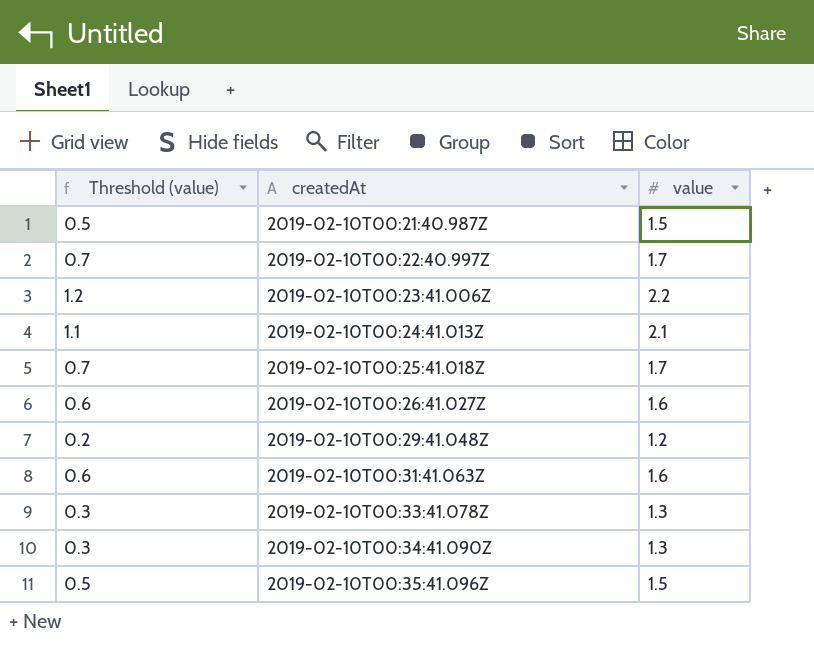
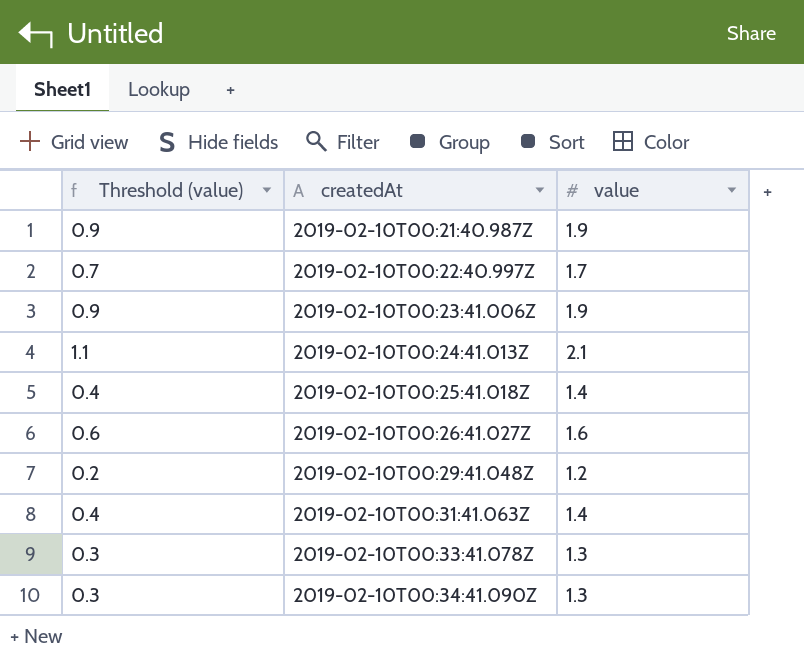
row 2019-02-10T00:35:41.096Z: 0.5 | 1.5 -> none
2019-02-10T00:21:40.987Z | Threshold (value): 0.5 -> 0.9
2019-02-10T00:21:40.987Z | value: 1.5 -> 1.9
2019-02-10T00:23:41.006Z | Threshold (value): 1.2 -> 0.9
2019-02-10T00:23:41.006Z | value: 2.2 -> 1.9
2019-02-10T00:25:41.018Z | Threshold (value): 0.7 -> 0.4
2019-02-10T00:25:41.018Z | value: 1.7 -> 1.4
2019-02-10T00:31:41.063Z | Threshold (value): 0.6 -> 0.4
2019-02-10T00:31:41.063Z | value: 1.6 -> 1.4

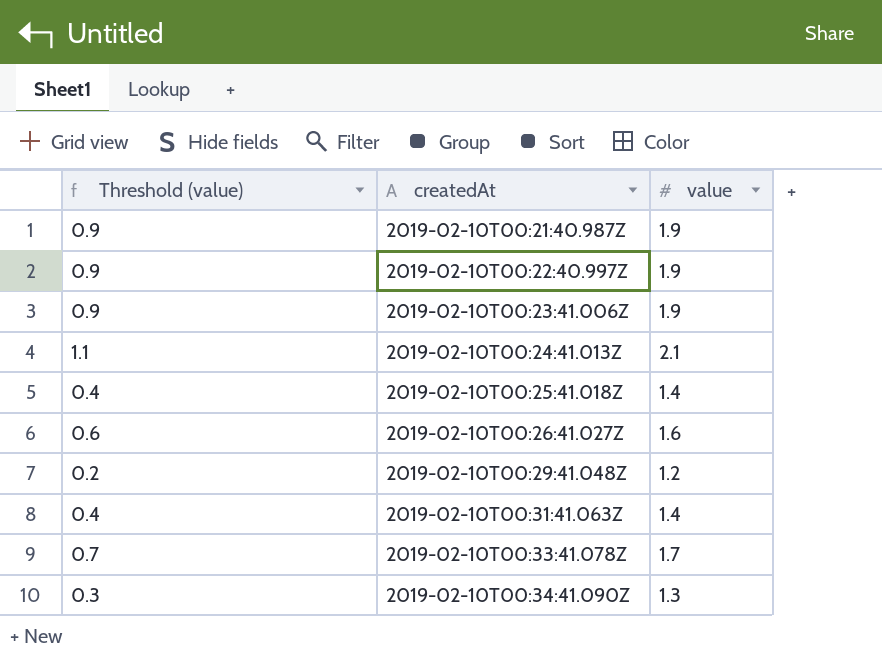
2019-02-10T00:22:40.997Z | Threshold (value): 0.7 -> 0.9
2019-02-10T00:22:40.997Z | value: 1.7 -> 1.9
2019-02-10T00:33:41.078Z | Threshold (value): 0.3 -> 0.7
2019-02-10T00:33:41.078Z | value: 1.3 -> 1.7

